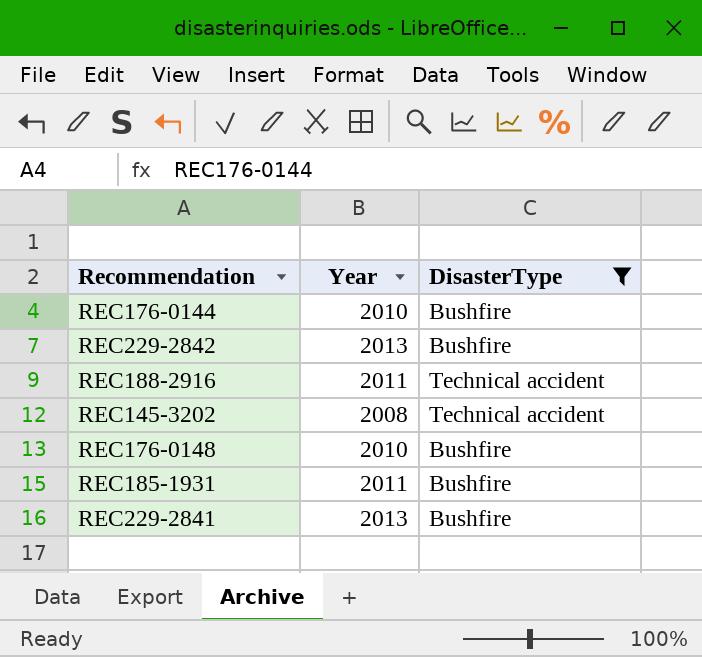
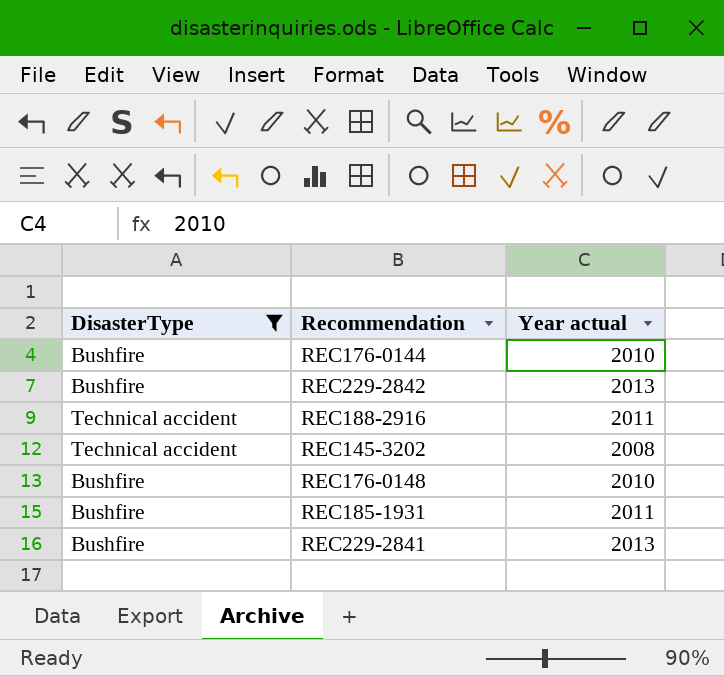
column DisasterType | position: 3 -> 1
column name: Year -> Year actual

